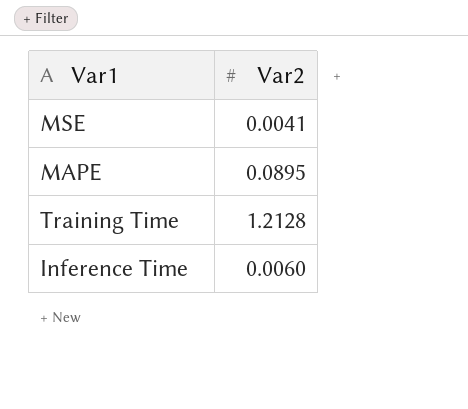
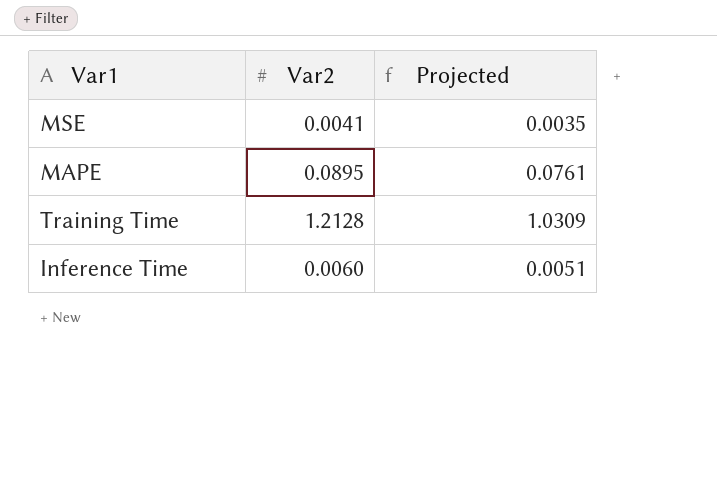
column Projected | formula: none -> [Var2] * 0.85

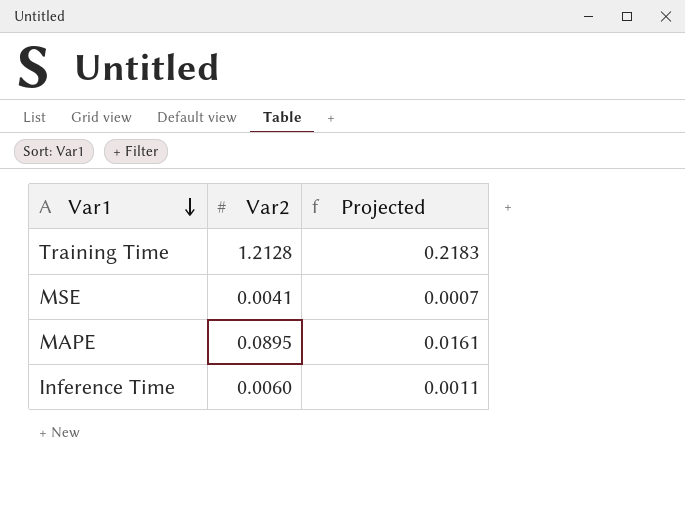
row order: none -> Var1 descending
column Projected | formula: [Var2] * 0.85 -> [Var2] * 0.18

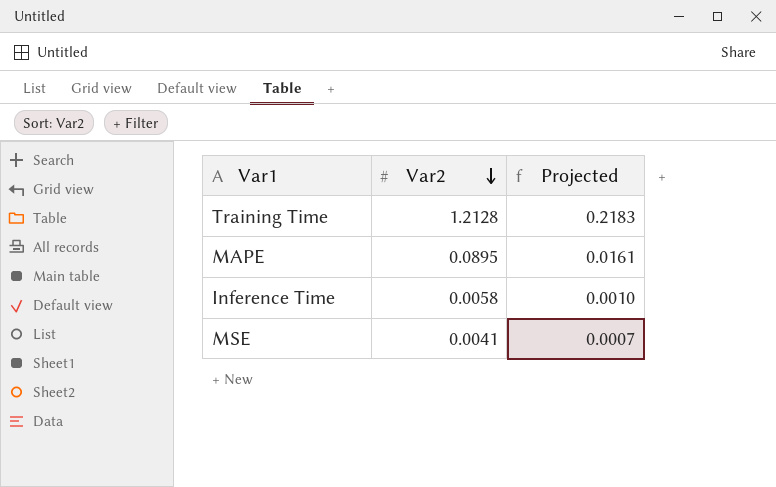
row order: Var1 descending -> Var2 descending
Inference Time | Var2: 0.0060 -> 0.0058
Inference Time | Projected: 0.0011 -> 0.0010

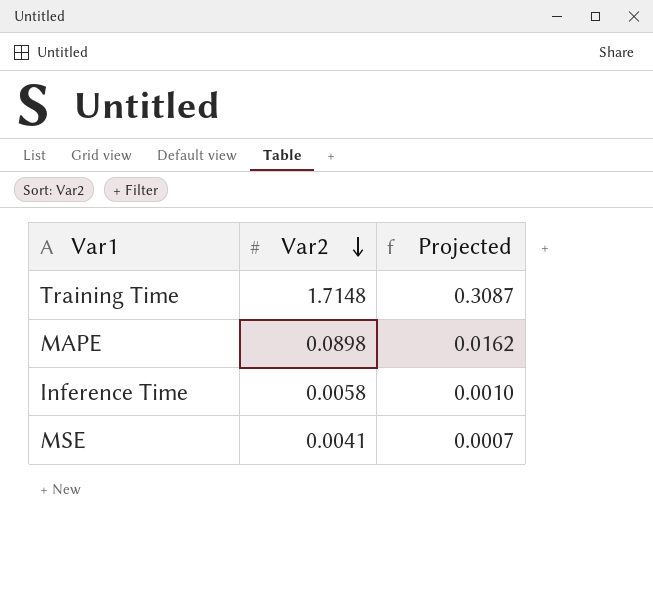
Training Time | Var2: 1.2128 -> 1.7148
Training Time | Projected: 0.2183 -> 0.3087
MAPE | Var2: 0.0895 -> 0.0898
MAPE | Projected: 0.0161 -> 0.0162

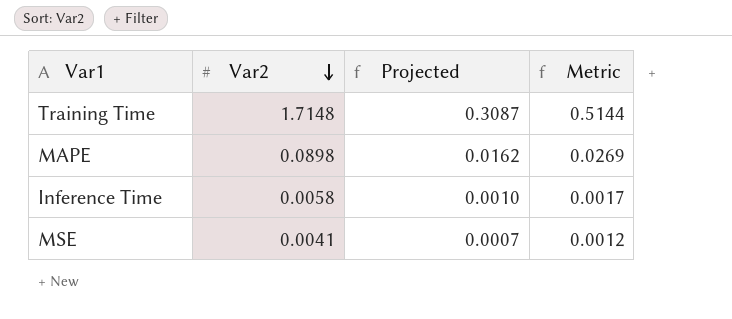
column Metric | formula: none -> [Var2] * 0.3

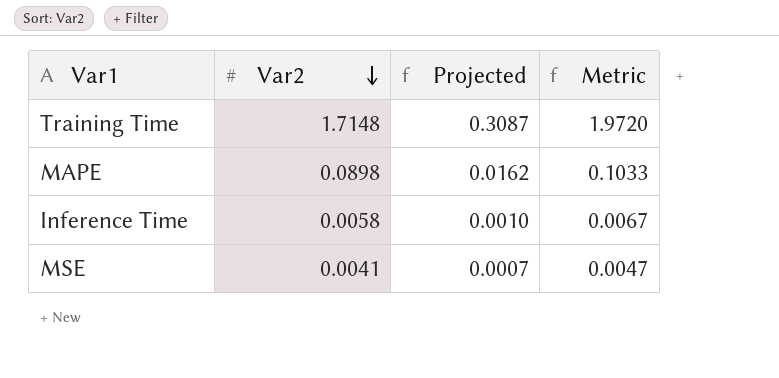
column Metric | formula: [Var2] * 0.3 -> [Var2] * 1.15

